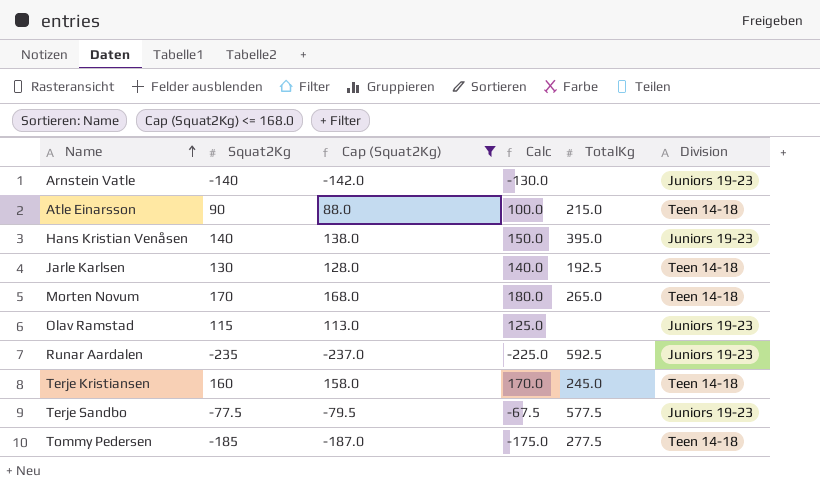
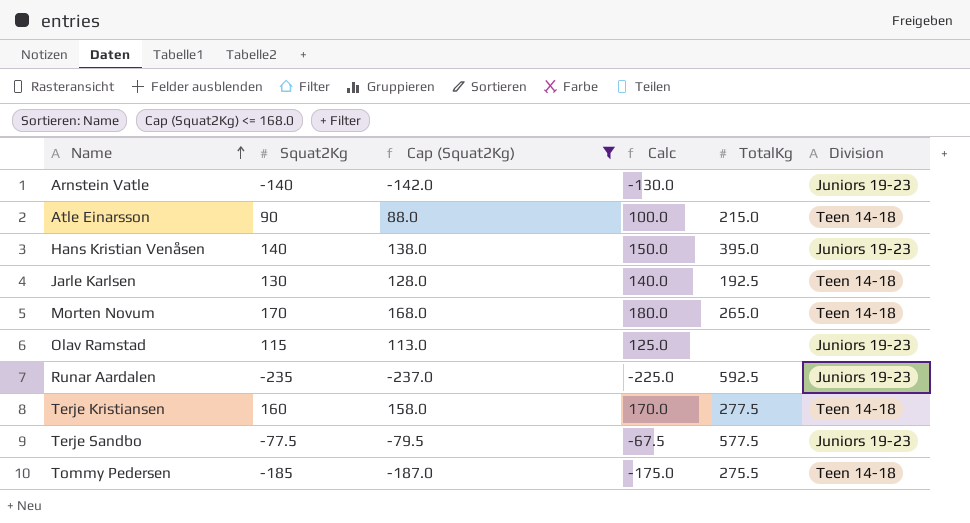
Terje Kristiansen | TotalKg: 245.0 -> 277.5
Tommy Pedersen | TotalKg: 277.5 -> 275.5

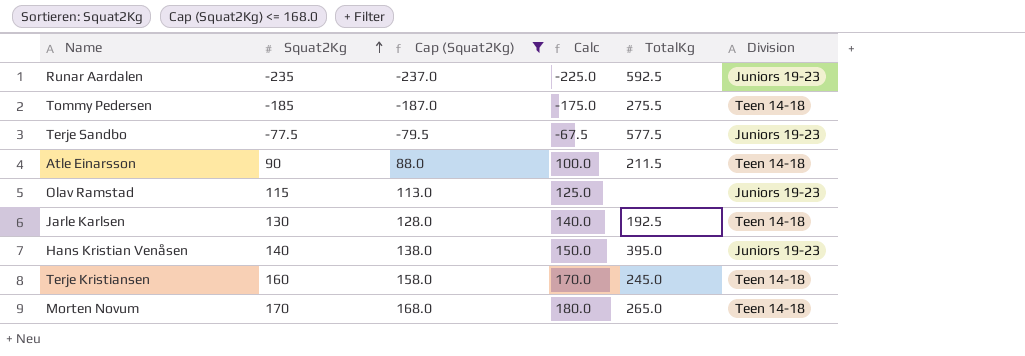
row order: Name ascending -> Squat2Kg ascending
row Arnstein Vatle: -140 | -142.0 | -130.0 | none | Juniors 19-23 -> none
Atle Einarsson | TotalKg: 215.0 -> 211.5
Terje Kristiansen | TotalKg: 277.5 -> 245.0

